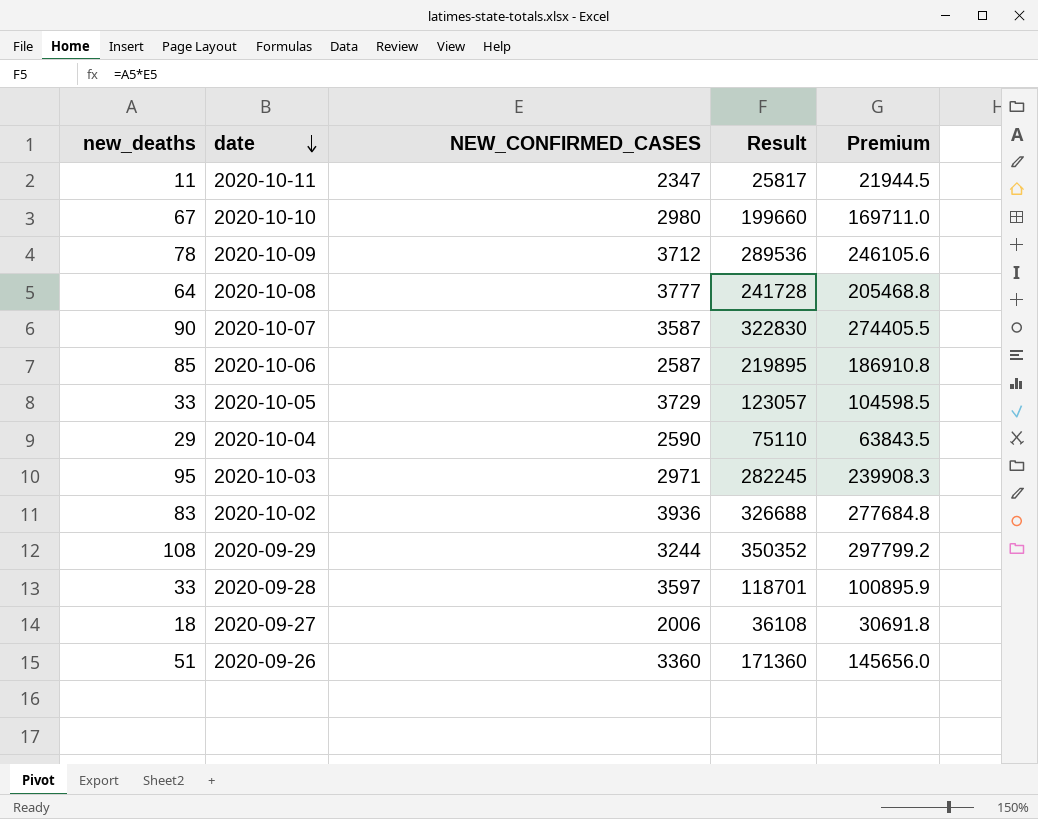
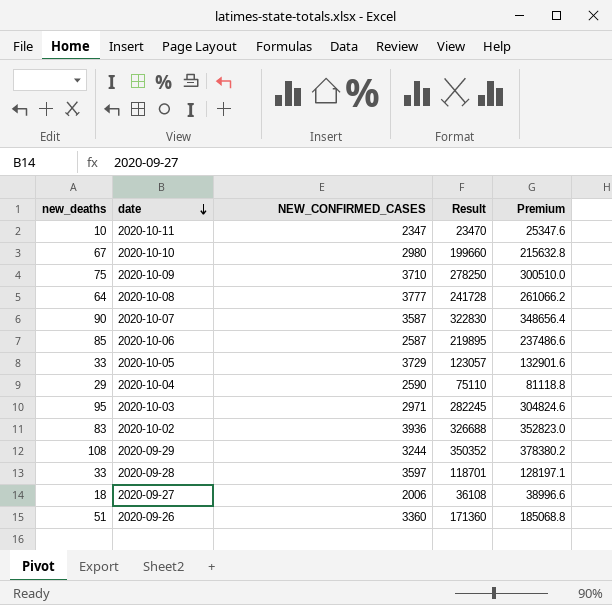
column Premium | formula: [Result] * 0.85 -> [Result] * 1.08
2020-10-11 | new_deaths: 11 -> 10
2020-10-11 | Result: 25817 -> 23470
2020-10-09 | new_deaths: 78 -> 75
2020-10-09 | NEW_CONFIRMED_CASES: 3712 -> 3710
2020-10-09 | Result: 289536 -> 278250

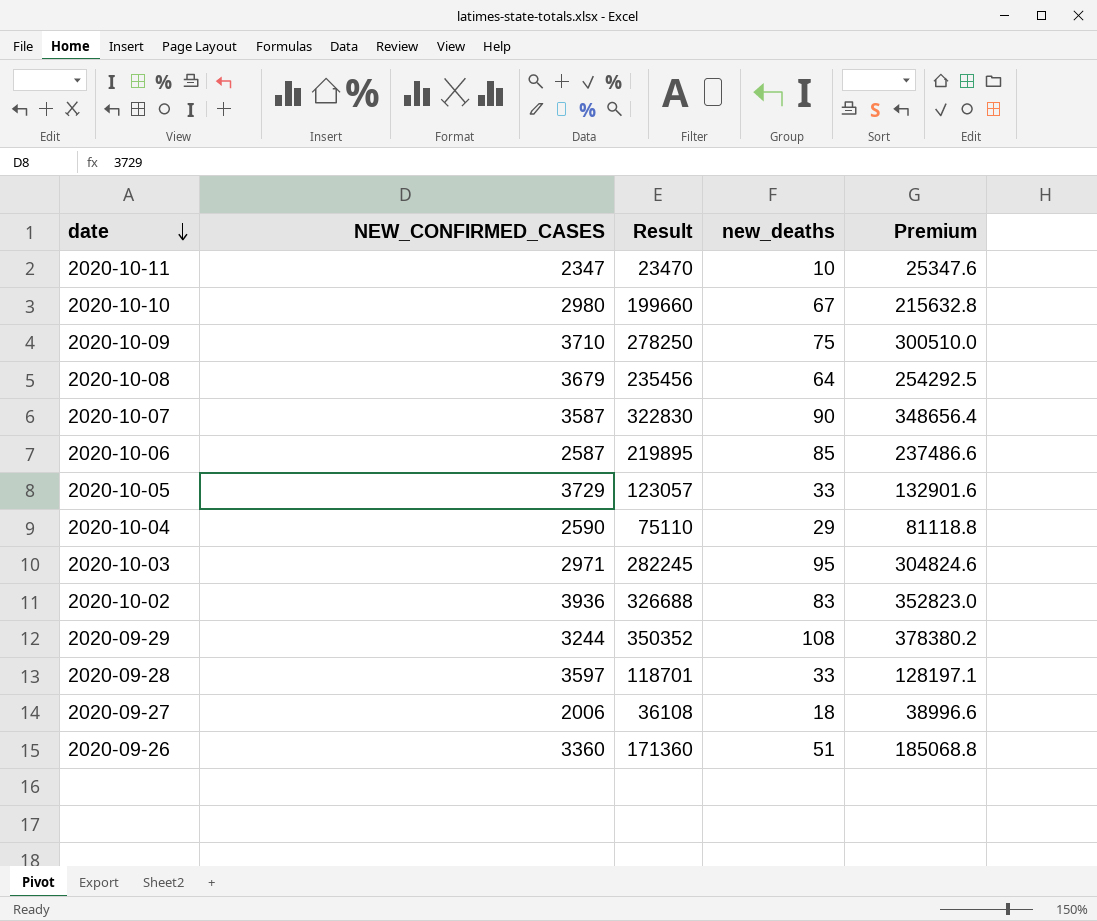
column new_deaths | position: 1 -> 4
2020-10-08 | NEW_CONFIRMED_CASES: 3777 -> 3679
2020-10-08 | Result: 241728 -> 235456
2020-10-08 | Premium: 261066.2 -> 254292.5

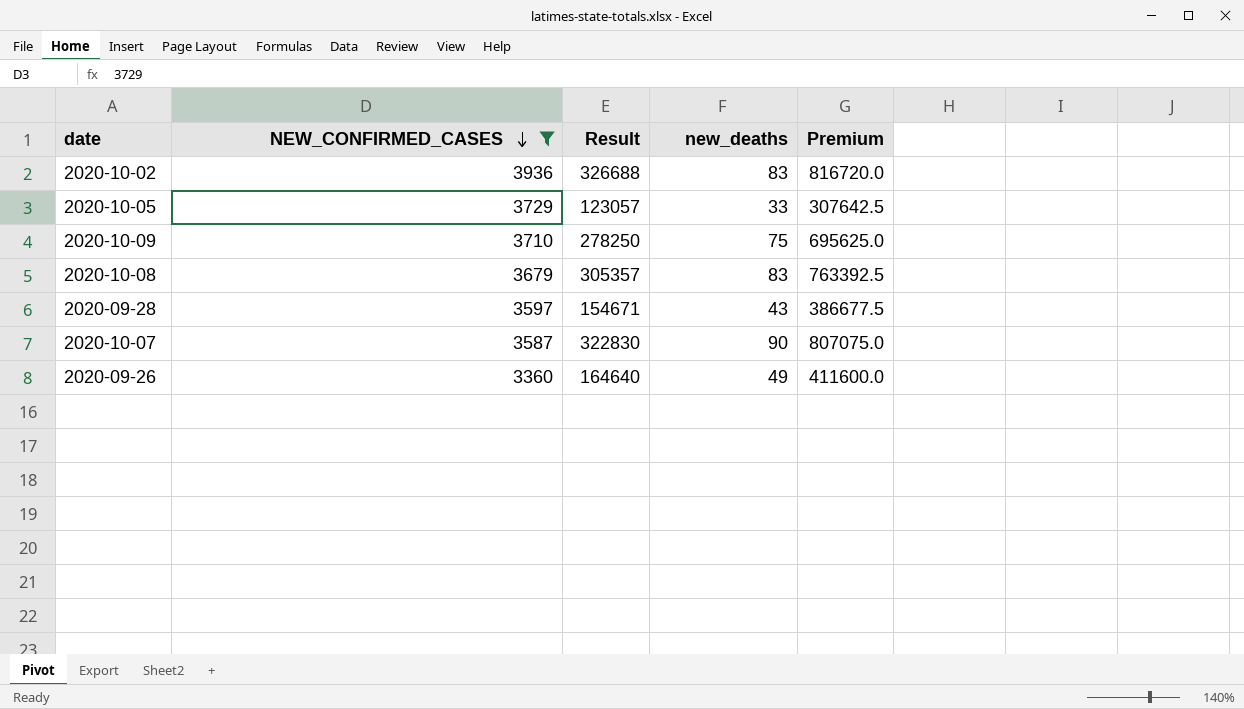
filter: none -> NEW_CONFIRMED_CASES >= 3360
row order: date descending -> NEW_CONFIRMED_CASES descending
column Premium | formula: [Result] * 1.08 -> [Result] * 2.5
2020-10-08 | Result: 235456 -> 305357
2020-10-08 | new_deaths: 64 -> 83
2020-09-28 | Result: 118701 -> 154671
2020-09-28 | new_deaths: 33 -> 43
2020-09-26 | Result: 171360 -> 164640
2020-09-26 | new_deaths: 51 -> 49

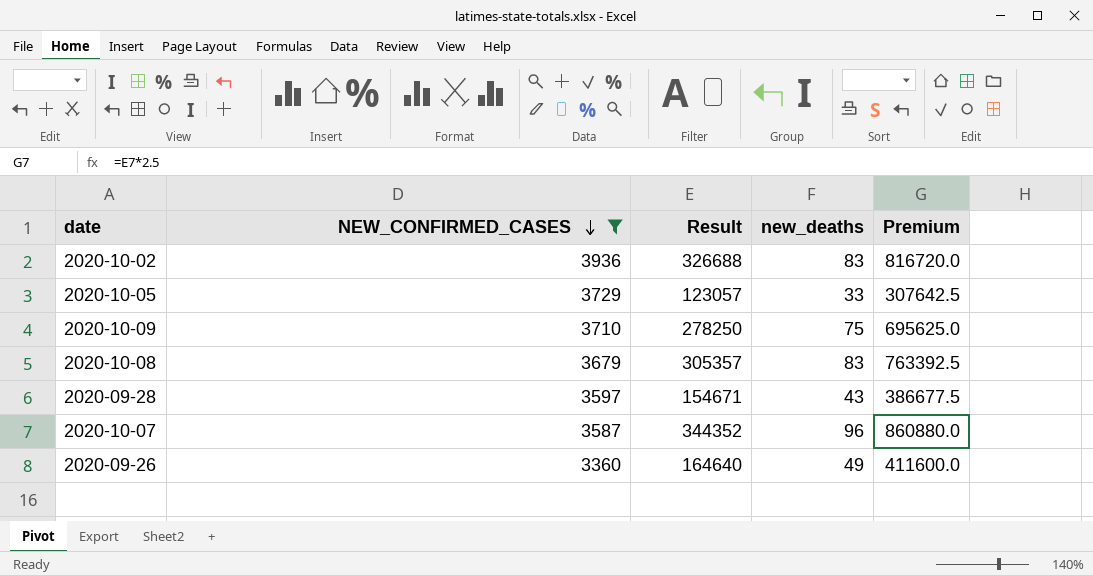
2020-10-07 | Result: 322830 -> 344352
2020-10-07 | new_deaths: 90 -> 96
2020-10-07 | Premium: 807075.0 -> 860880.0

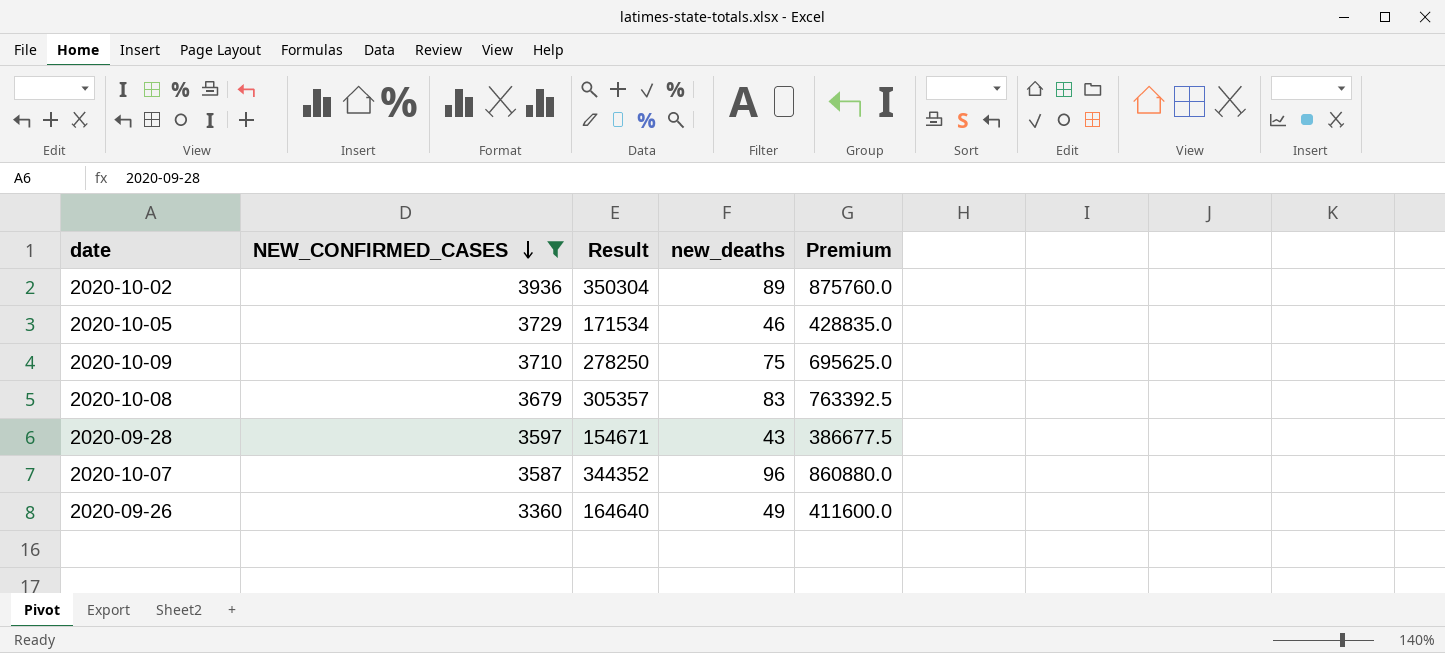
2020-10-02 | Result: 326688 -> 350304
2020-10-02 | new_deaths: 83 -> 89
2020-10-02 | Premium: 816720.0 -> 875760.0
2020-10-05 | Result: 123057 -> 171534
2020-10-05 | new_deaths: 33 -> 46
2020-10-05 | Premium: 307642.5 -> 428835.0

